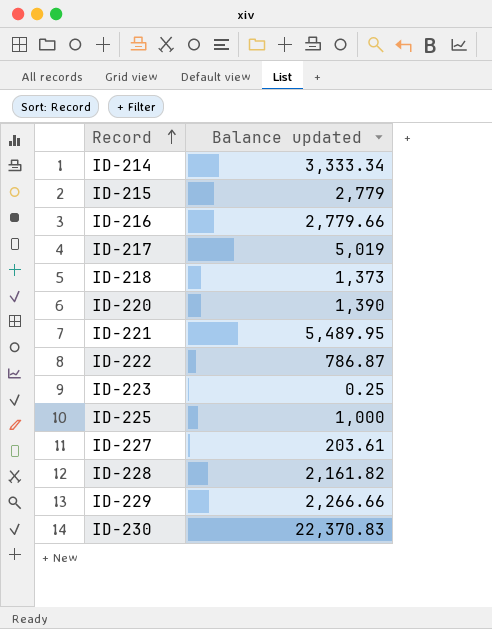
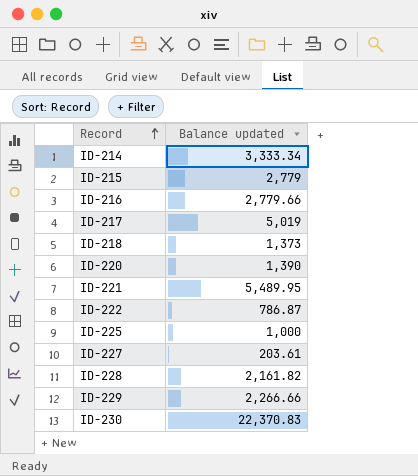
row ID-223: 0.25 -> none

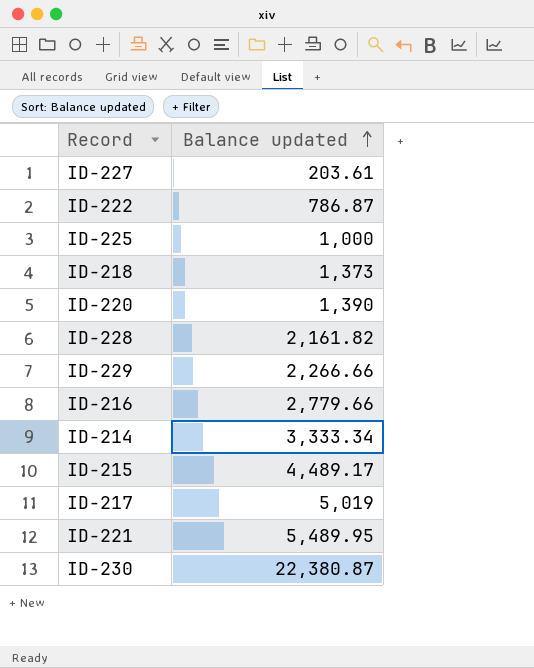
row order: Record ascending -> Balance updated ascending
ID-215 | Balance updated: 2,779 -> 4,489.17
ID-230 | Balance updated: 22,370.83 -> 22,380.87

